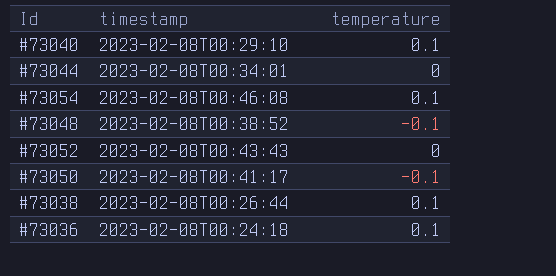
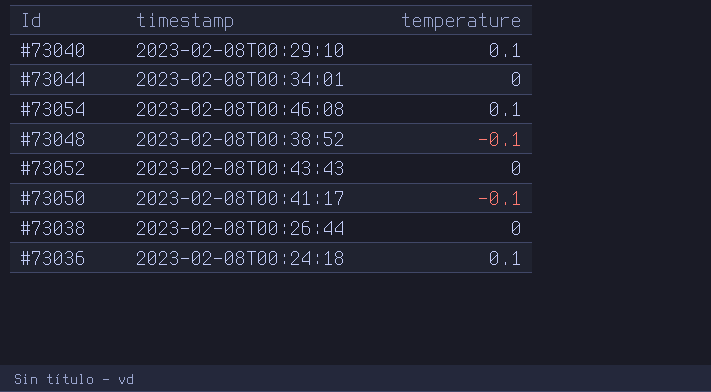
#73038 | temperature: 0.1 -> 0

